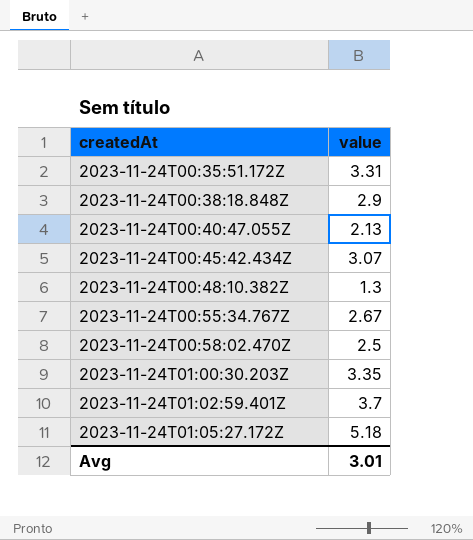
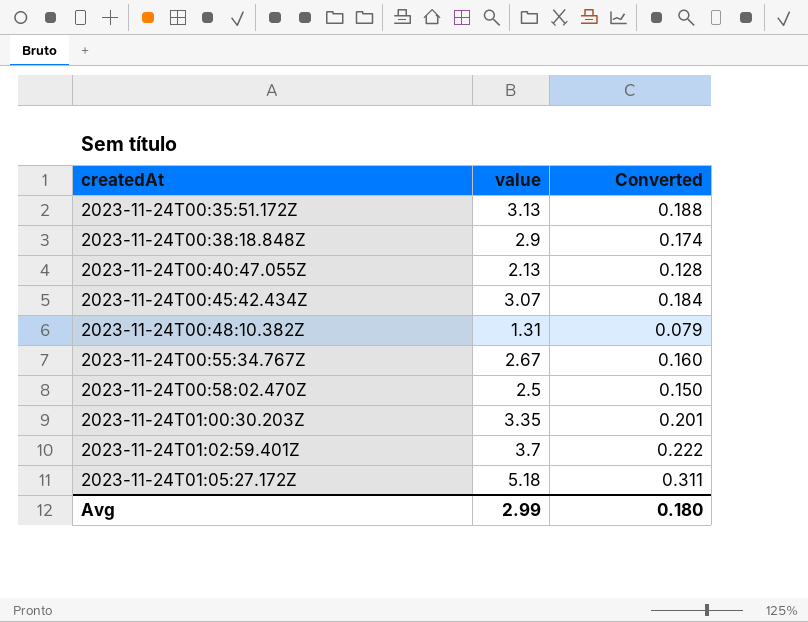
column Converted | formula: none -> [value] * 0.06
2023-11-24T00:35:51.172Z | value: 3.31 -> 3.13
2023-11-24T00:48:10.382Z | value: 1.3 -> 1.31
Avg | value: 3.01 -> 2.99

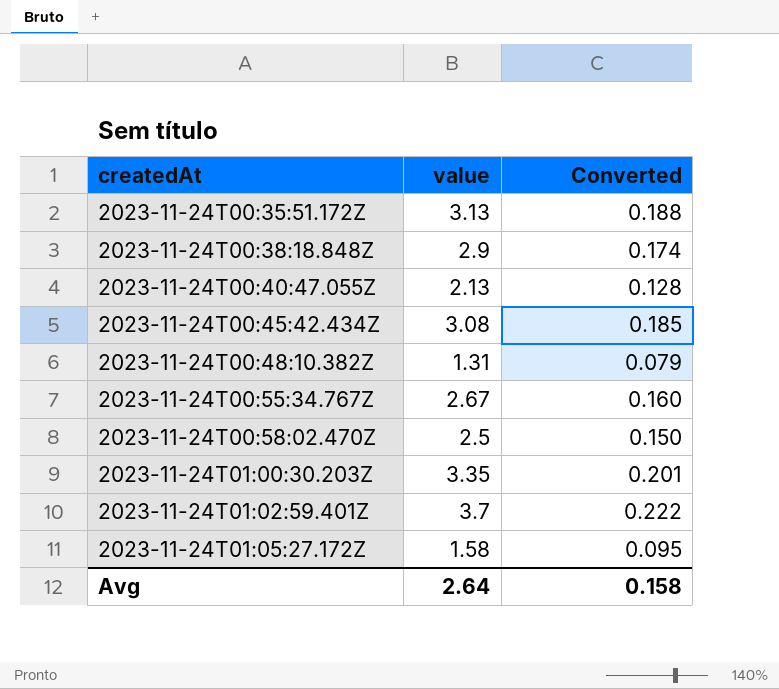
2023-11-24T00:45:42.434Z | value: 3.07 -> 3.08
2023-11-24T00:45:42.434Z | Converted: 0.184 -> 0.185
2023-11-24T01:05:27.172Z | value: 5.18 -> 1.58
2023-11-24T01:05:27.172Z | Converted: 0.311 -> 0.095
Avg | value: 2.99 -> 2.64
Avg | Converted: 0.180 -> 0.158

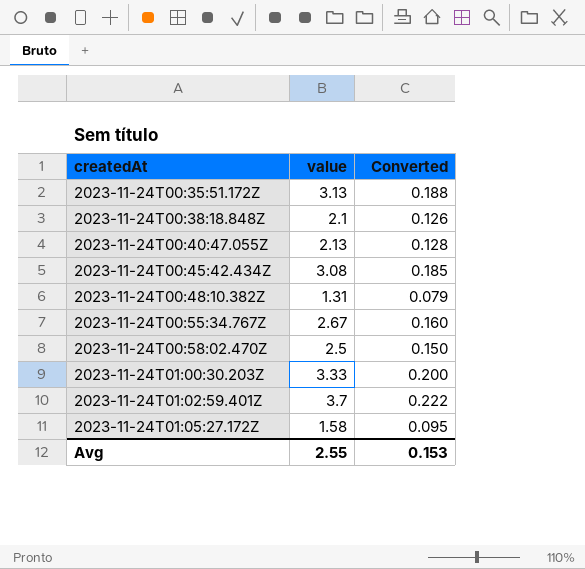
2023-11-24T00:38:18.848Z | value: 2.9 -> 2.1
2023-11-24T00:38:18.848Z | Converted: 0.174 -> 0.126
2023-11-24T01:00:30.203Z | value: 3.35 -> 3.33
2023-11-24T01:00:30.203Z | Converted: 0.201 -> 0.200
Avg | value: 2.64 -> 2.55
Avg | Converted: 0.158 -> 0.153

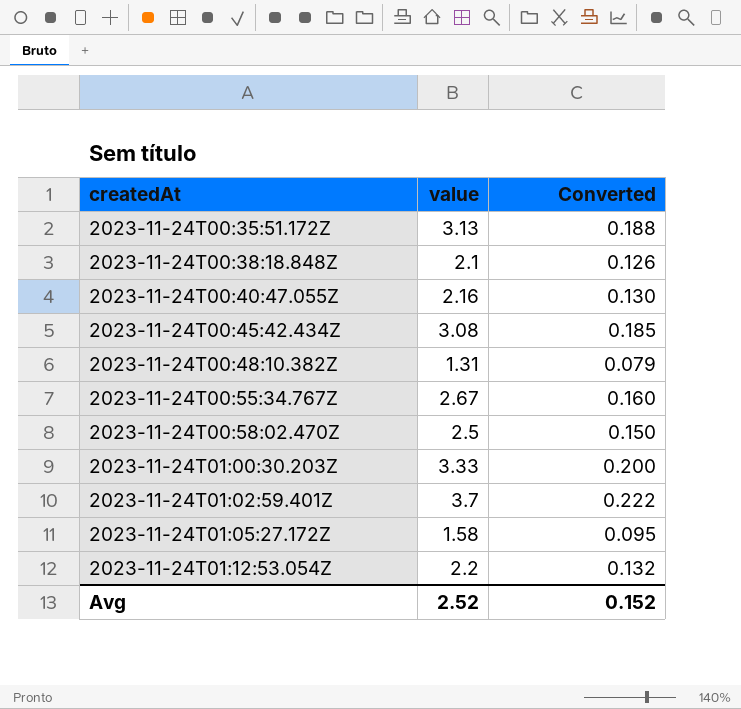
2023-11-24T00:40:47.055Z | value: 2.13 -> 2.16
2023-11-24T00:40:47.055Z | Converted: 0.128 -> 0.130
row 2023-11-24T01:12:53.054Z: none -> 2.2 | 0.132
Avg | value: 2.55 -> 2.52
Avg | Converted: 0.153 -> 0.152

